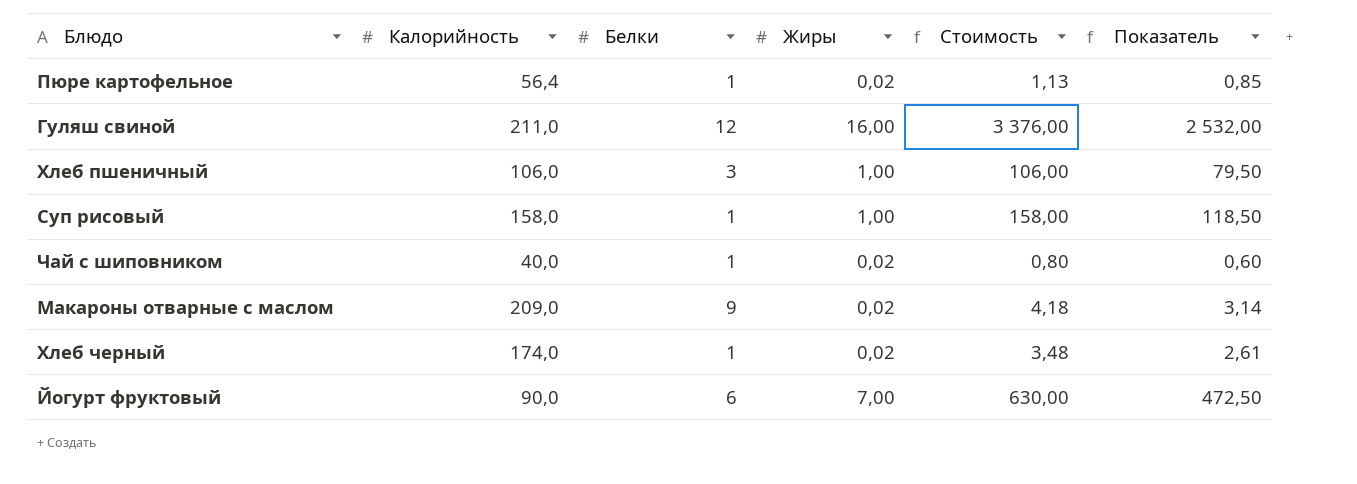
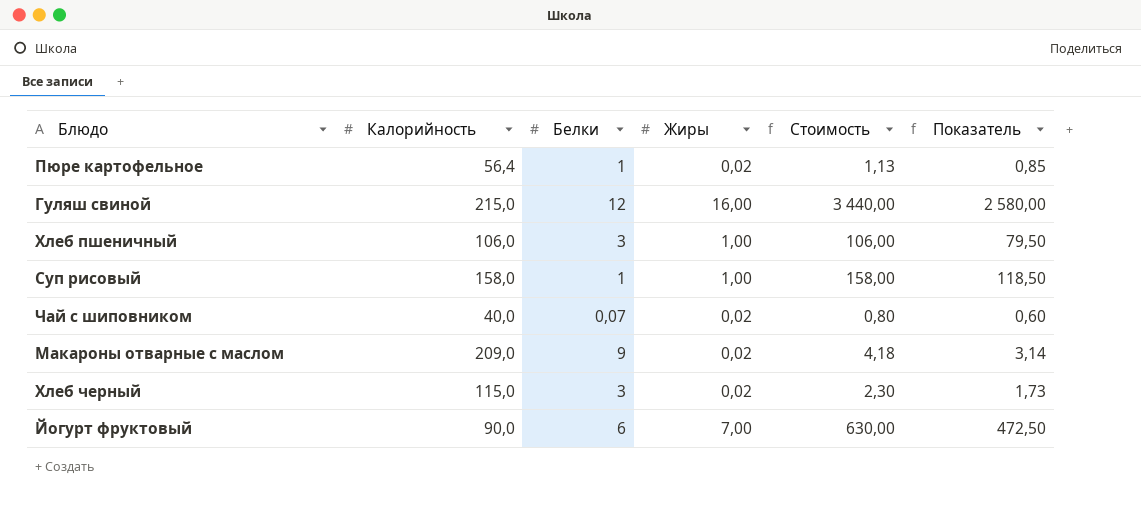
Гуляш свиной | Калорийность: 211,0 -> 215,0
Гуляш свиной | Стоимость: 3 376,00 -> 3 440,00
Гуляш свиной | Показатель: 2 532,00 -> 2 580,00
Чай с шиповником | Белки: 1 -> 0,07
Хлеб черный | Калорийность: 174,0 -> 115,0
Хлеб черный | Белки: 1 -> 3
Хлеб черный | Стоимость: 3,48 -> 2,30
Хлеб черный | Показатель: 2,61 -> 1,73

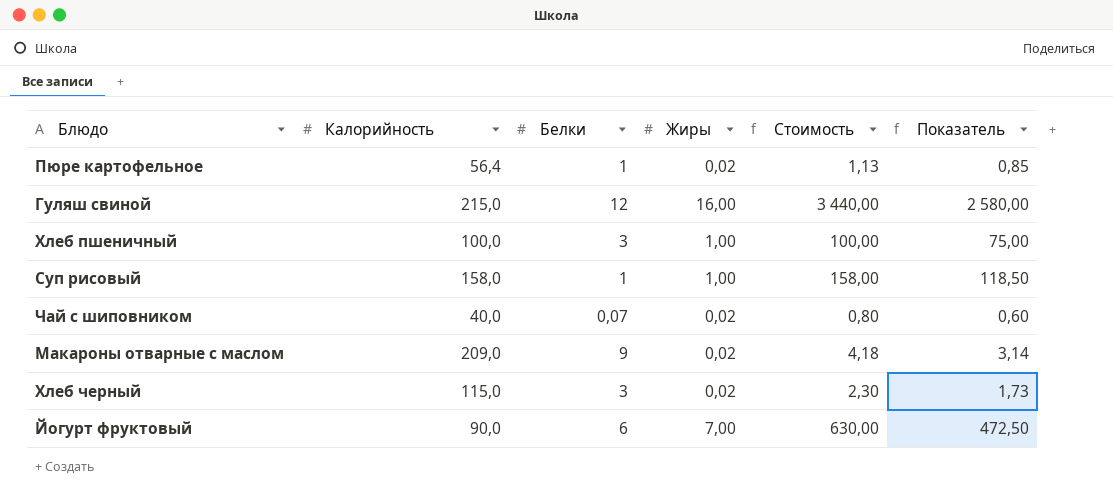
Хлеб пшеничный | Калорийность: 106,0 -> 100,0
Хлеб пшеничный | Стоимость: 106,00 -> 100,00
Хлеб пшеничный | Показатель: 79,50 -> 75,00

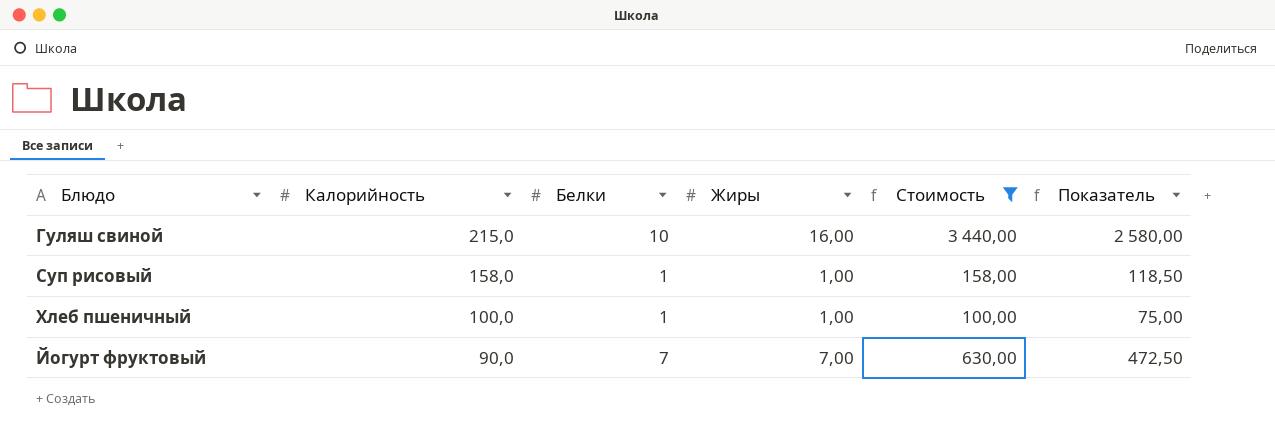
filter: none -> Стоимость >= 100,00
row order: none -> Калорийность descending
Гуляш свиной | Белки: 12 -> 10
Хлеб пшеничный | Белки: 3 -> 1
Йогурт фруктовый | Белки: 6 -> 7

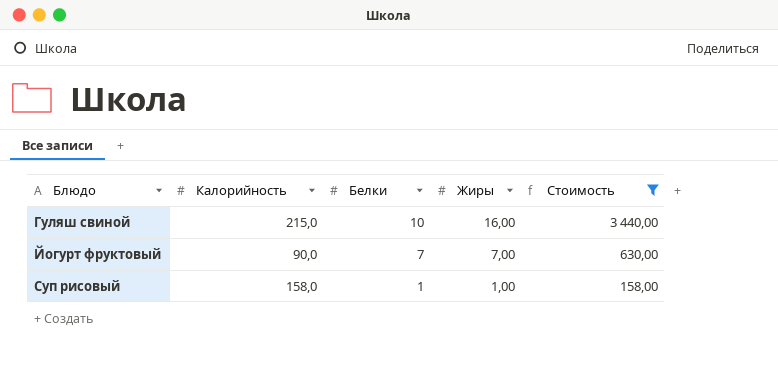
row order: Калорийность descending -> Блюдо ascending
column Показатель | formula: [Стоимость] * 0,75 -> none
row Хлеб пшеничный: 100,0 | 1 | 1,00 | 100,00 | 75,00 -> none

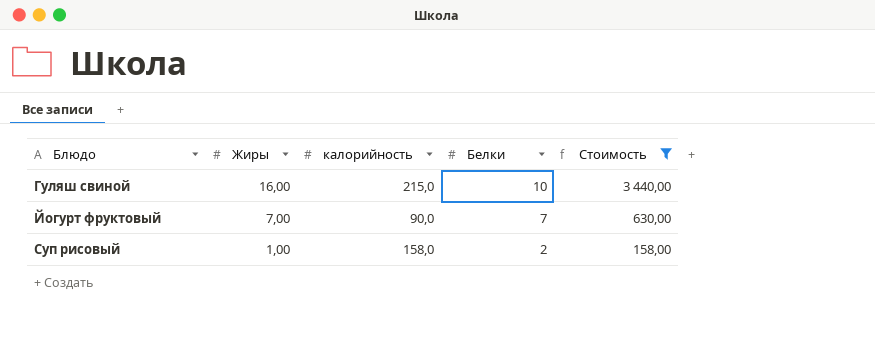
column Жиры | position: 4 -> 2
column name: Калорийность -> калорийность
Суп рисовый | Белки: 1 -> 2

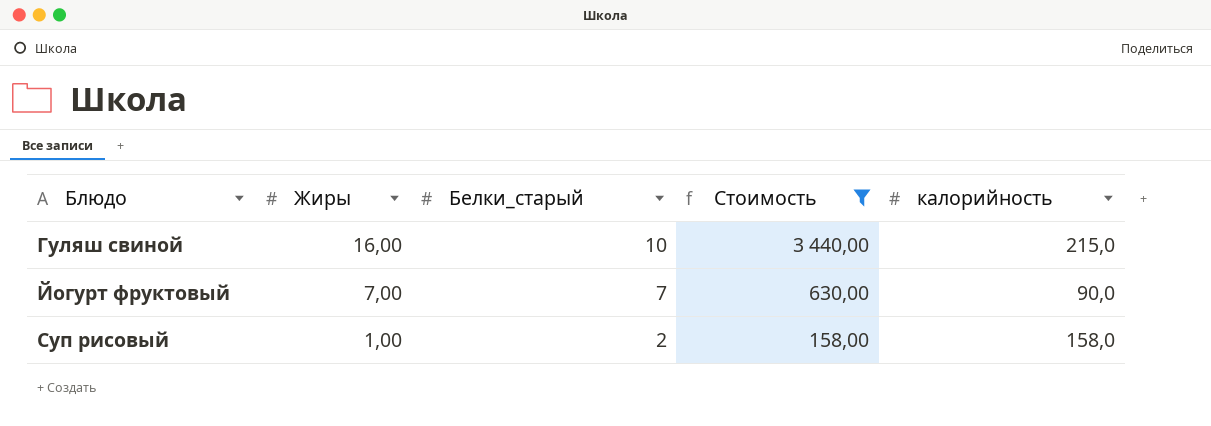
column name: Белки -> Белки_старый
column калорийность | position: 3 -> 5

